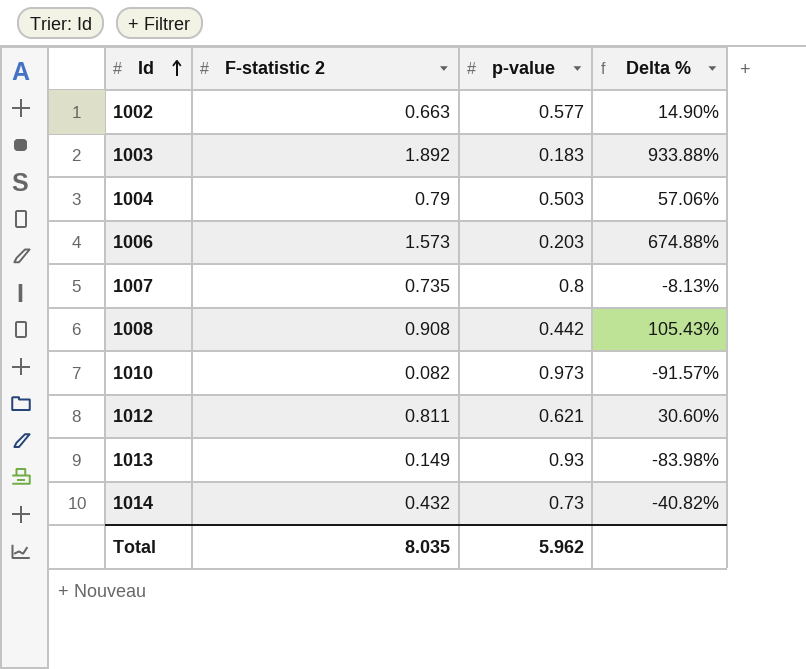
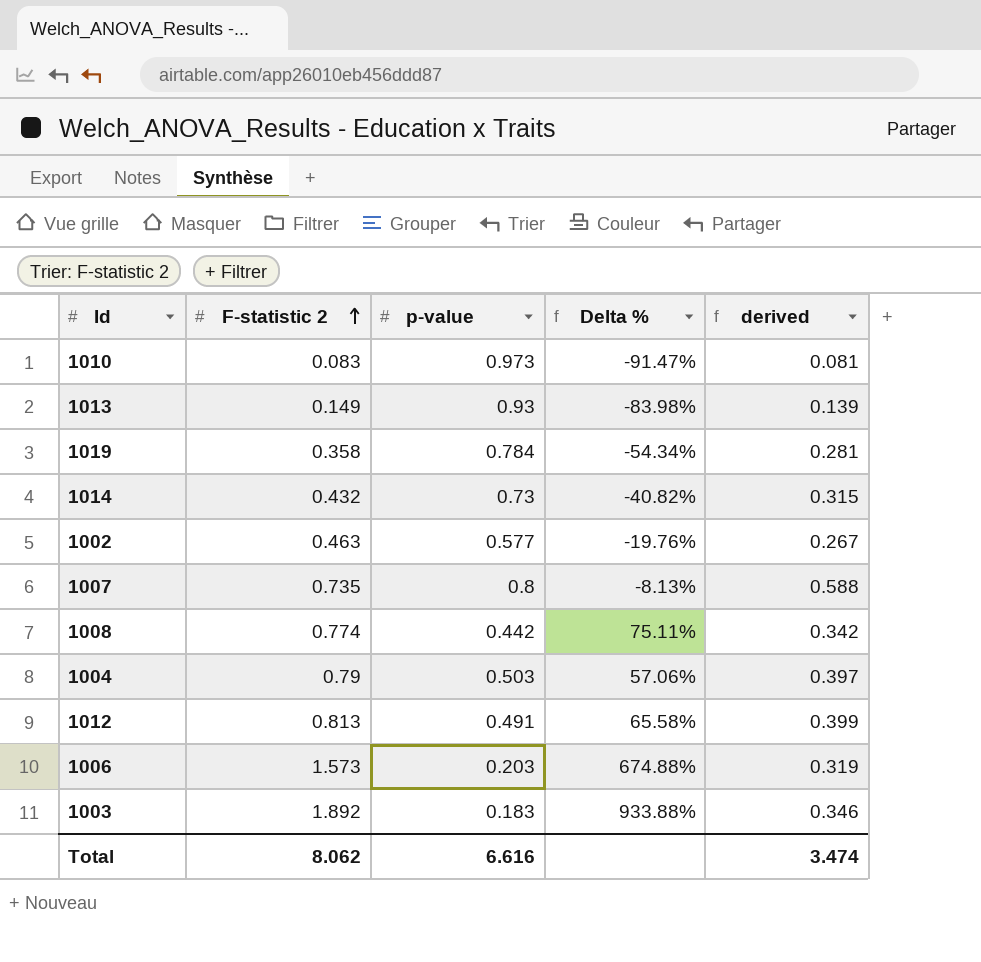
row order: Id ascending -> F-statistic 2 ascending
column derived | formula: none -> [F-statistic 2] * [p-value]
1010 | F-statistic 2: 0.082 -> 0.083
1010 | Delta %: -91.57% -> -91.47%
row 1019: none -> 0.358 | 0.784 | -54.34% | 0.281
1002 | F-statistic 2: 0.663 -> 0.463
1002 | Delta %: 14.90% -> -19.76%
1008 | F-statistic 2: 0.908 -> 0.774
1008 | Delta %: 105.43% -> 75.11%
1012 | F-statistic 2: 0.811 -> 0.813
1012 | p-value: 0.621 -> 0.491
1012 | Delta %: 30.60% -> 65.58%
Total | F-statistic 2: 8.035 -> 8.062
Total | p-value: 5.962 -> 6.616

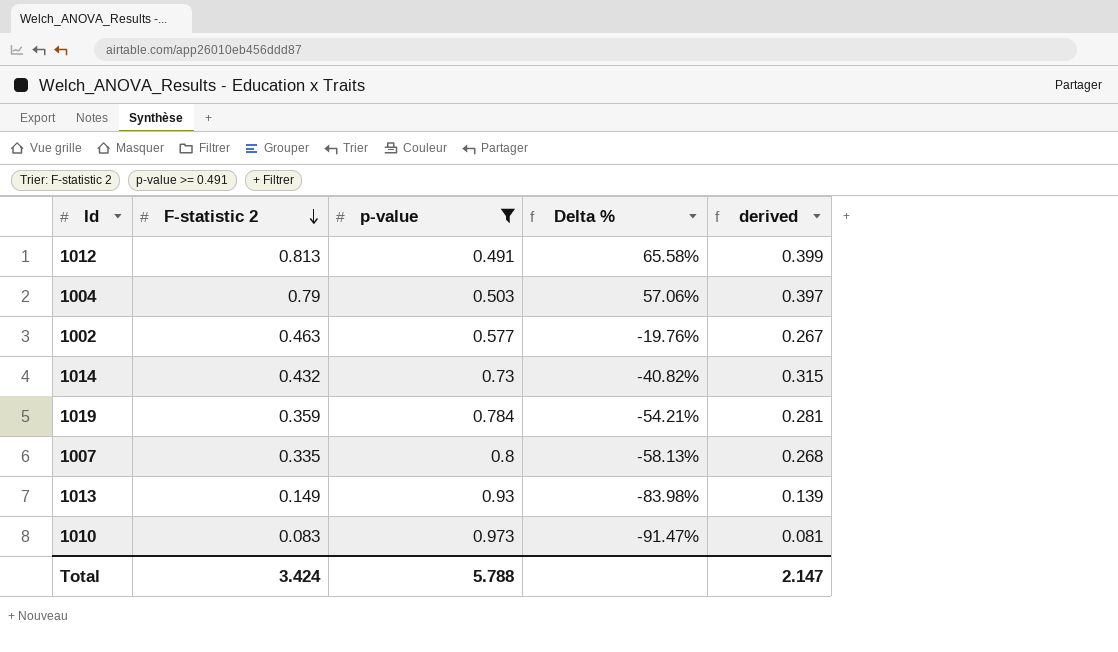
filter: none -> p-value >= 0.491
row order: F-statistic 2 ascending -> F-statistic 2 descending
1019 | F-statistic 2: 0.358 -> 0.359
1019 | Delta %: -54.34% -> -54.21%
1007 | F-statistic 2: 0.735 -> 0.335
1007 | Delta %: -8.13% -> -58.13%
1007 | derived: 0.588 -> 0.268
Total | F-statistic 2: 8.062 -> 3.424
Total | p-value: 6.616 -> 5.788
Total | derived: 3.474 -> 2.147

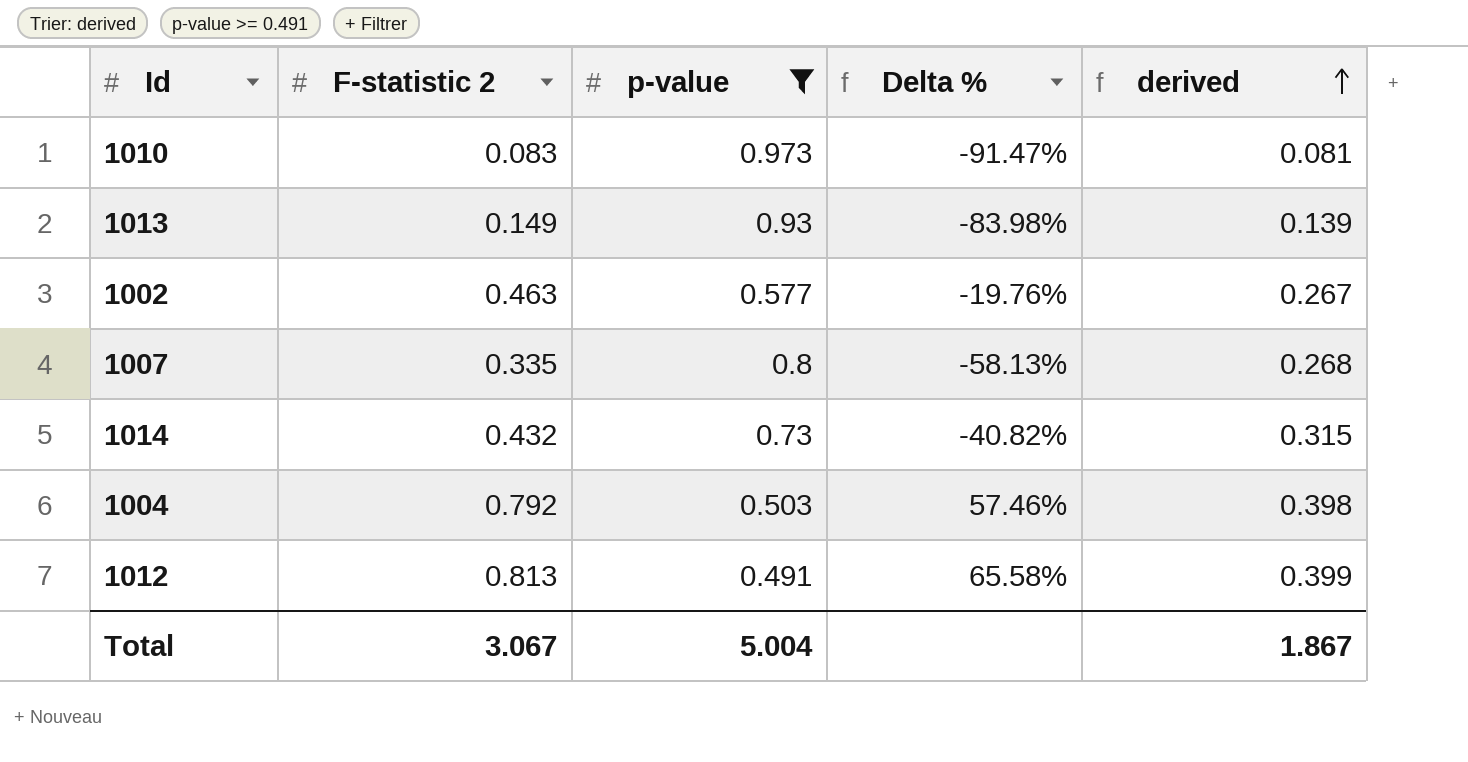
row order: F-statistic 2 descending -> derived ascending
row 1019: 0.359 | 0.784 | -54.21% | 0.281 -> none
1004 | F-statistic 2: 0.79 -> 0.792
1004 | Delta %: 57.06% -> 57.46%
1004 | derived: 0.397 -> 0.398
Total | F-statistic 2: 3.424 -> 3.067
Total | p-value: 5.788 -> 5.004
Total | derived: 2.147 -> 1.867

